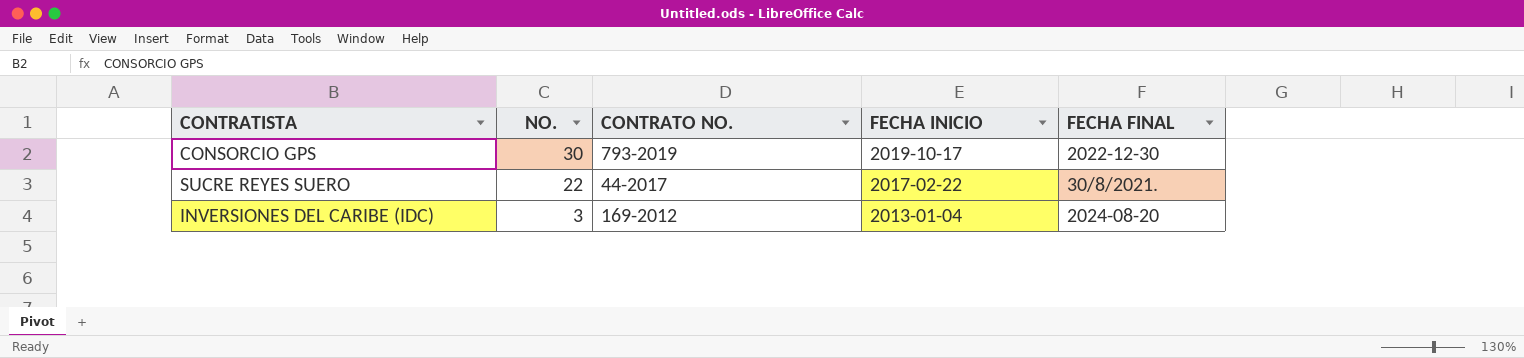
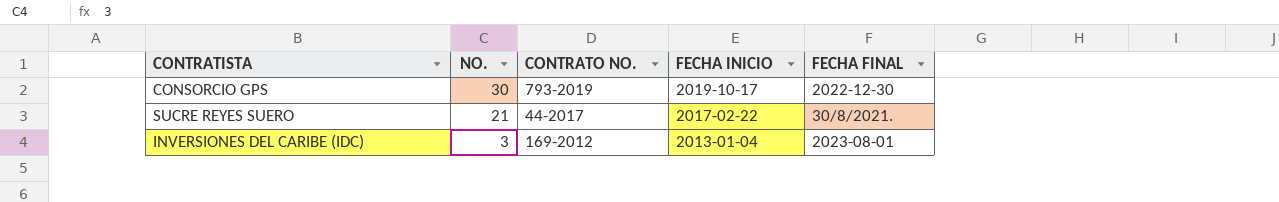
SUCRE REYES SUERO | NO.: 22 -> 21
INVERSIONES DEL CARIBE (IDC) | FECHA FINAL: 2024-08-20 -> 2023-08-01

